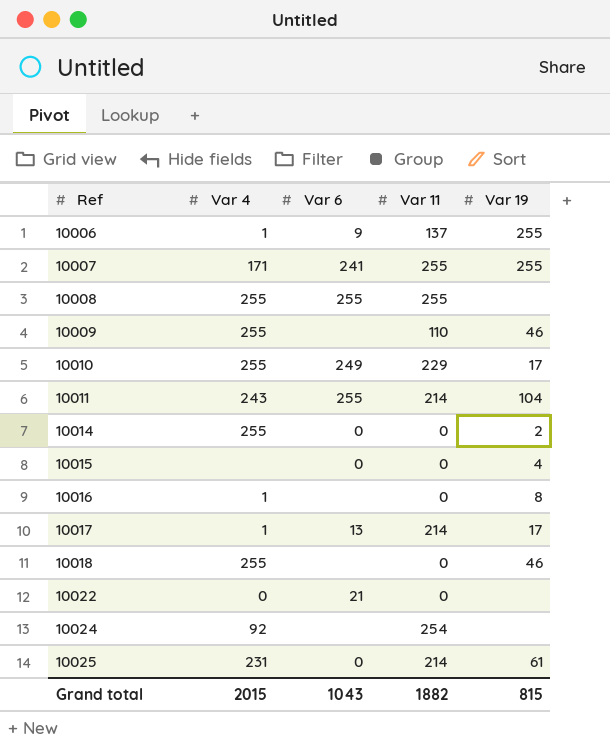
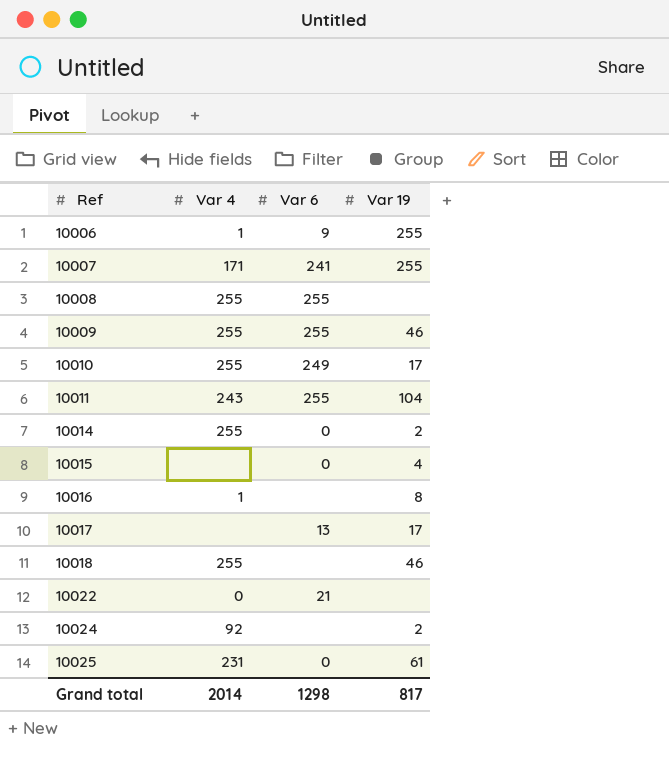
column Var 11 | position: 4 -> none
10009 | Var 6: none -> 255
10017 | Var 4: 1 -> none
10024 | Var 19: none -> 2
Grand total | Var 4: 2015 -> 2014
Grand total | Var 6: 1043 -> 1298
Grand total | Var 19: 815 -> 817

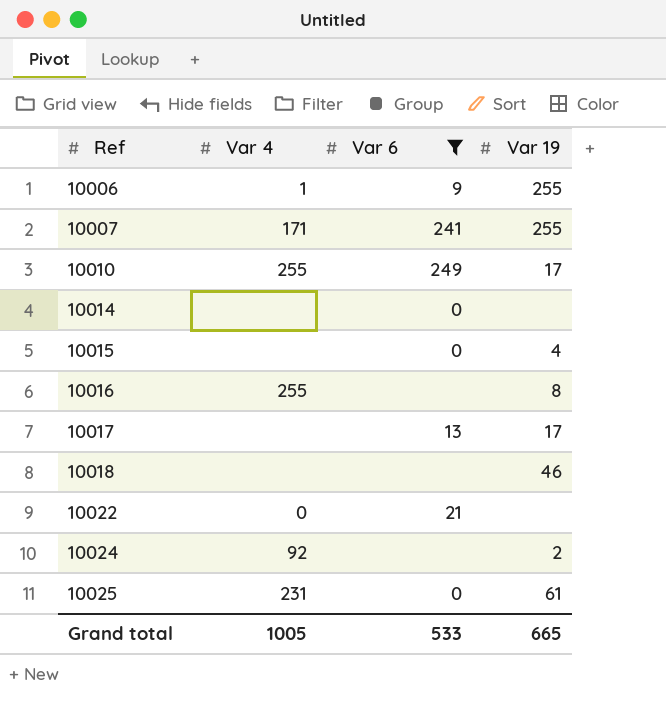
filter: none -> Var 6 != 255
10014 | Var 4: 255 -> none
10014 | Var 19: 2 -> none
10016 | Var 4: 1 -> 255
10018 | Var 4: 255 -> none
Grand total | Var 4: 2014 -> 1005
Grand total | Var 6: 1298 -> 533
Grand total | Var 19: 817 -> 665

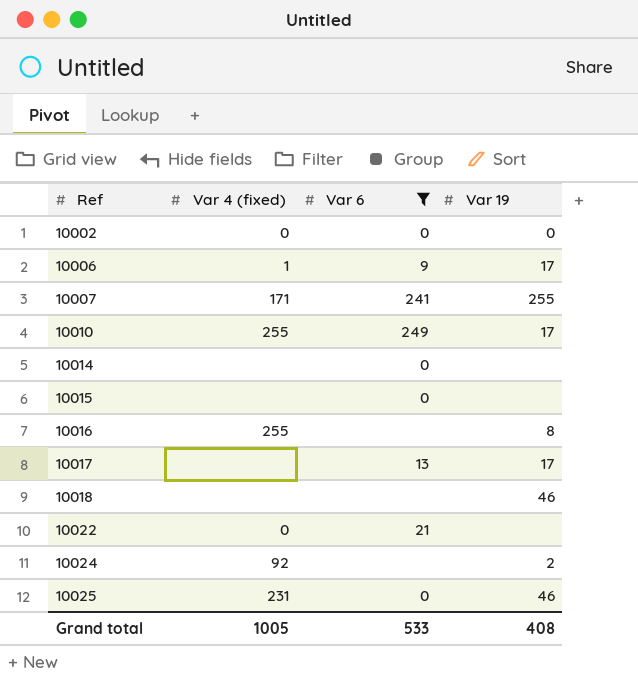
column name: Var 4 -> Var 4 (fixed)
row 10002: none -> 0 | 0 | 0
10006 | Var 19: 255 -> 17
10015 | Var 19: 4 -> none
10025 | Var 19: 61 -> 46
Grand total | Var 19: 665 -> 408

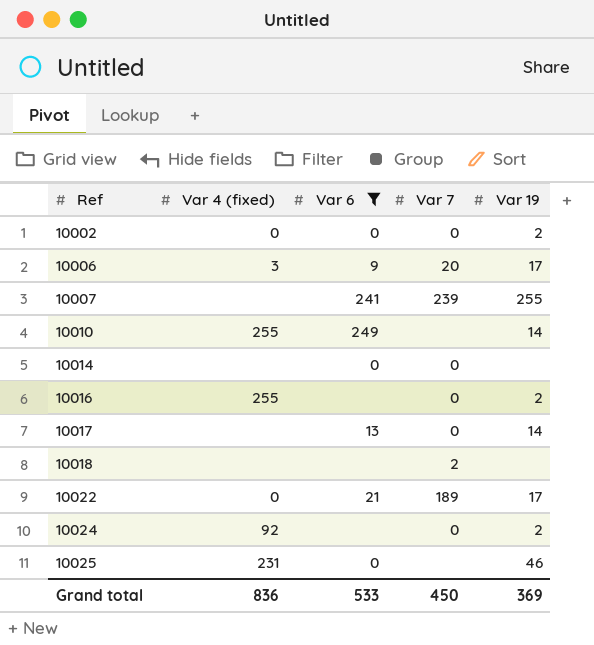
column Var 7 | position: none -> 4
row 10015: none | 0 | none -> none
10002 | Var 19: 0 -> 2
10006 | Var 4 (fixed): 1 -> 3
10007 | Var 4 (fixed): 171 -> none
10010 | Var 19: 17 -> 14
10016 | Var 19: 8 -> 2
10017 | Var 19: 17 -> 14
10018 | Var 19: 46 -> none
10022 | Var 19: none -> 17
Grand total | Var 4 (fixed): 1005 -> 836
Grand total | Var 19: 408 -> 369

